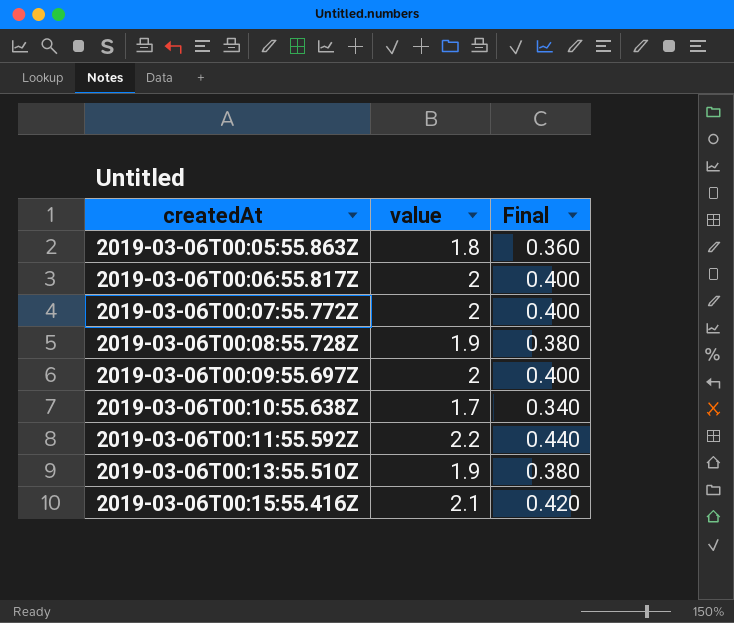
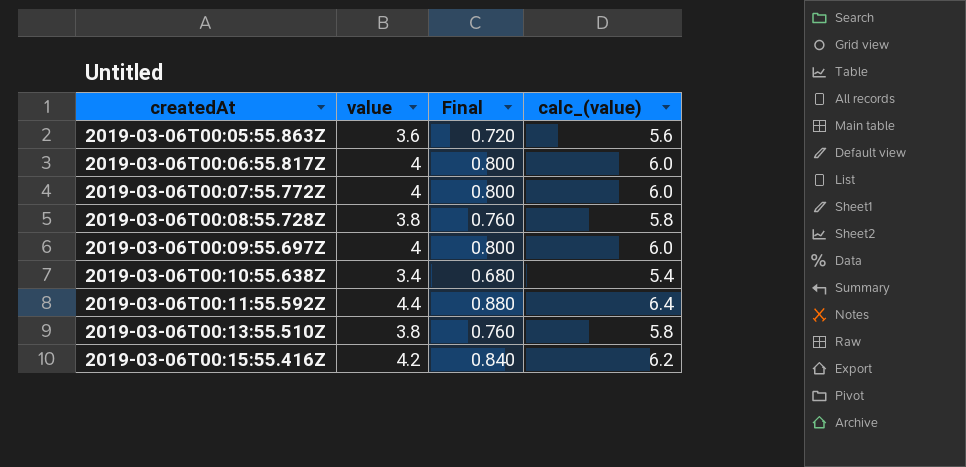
column calc_(value) | formula: none -> [value] + 2
2019-03-06T00:05:55.863Z | value: 1.8 -> 3.6
2019-03-06T00:05:55.863Z | Final: 0.360 -> 0.720
2019-03-06T00:06:55.817Z | value: 2 -> 4
2019-03-06T00:06:55.817Z | Final: 0.400 -> 0.800
2019-03-06T00:07:55.772Z | value: 2 -> 4
2019-03-06T00:07:55.772Z | Final: 0.400 -> 0.800
2019-03-06T00:08:55.728Z | value: 1.9 -> 3.8
2019-03-06T00:08:55.728Z | Final: 0.380 -> 0.760
2019-03-06T00:09:55.697Z | value: 2 -> 4
2019-03-06T00:09:55.697Z | Final: 0.400 -> 0.800
2019-03-06T00:10:55.638Z | value: 1.7 -> 3.4
2019-03-06T00:10:55.638Z | Final: 0.340 -> 0.680
2019-03-06T00:11:55.592Z | value: 2.2 -> 4.4
2019-03-06T00:11:55.592Z | Final: 0.440 -> 0.880
2019-03-06T00:13:55.510Z | value: 1.9 -> 3.8
2019-03-06T00:13:55.510Z | Final: 0.380 -> 0.760
2019-03-06T00:15:55.416Z | value: 2.1 -> 4.2
2019-03-06T00:15:55.416Z | Final: 0.420 -> 0.840

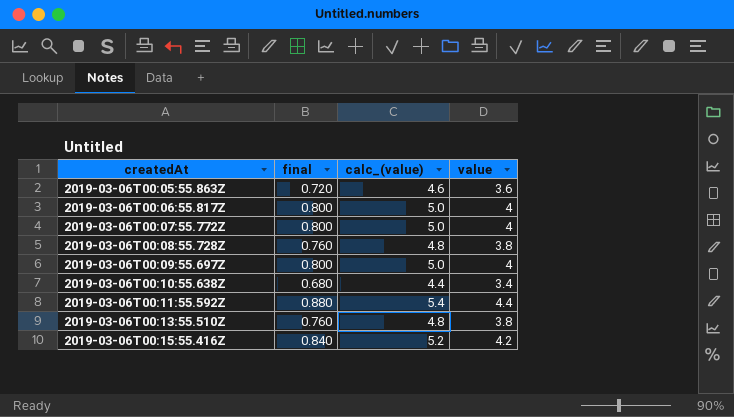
column name: Final -> final
column calc_(value) | formula: [value] + 2 -> [value] + 1
column value | position: 2 -> 4

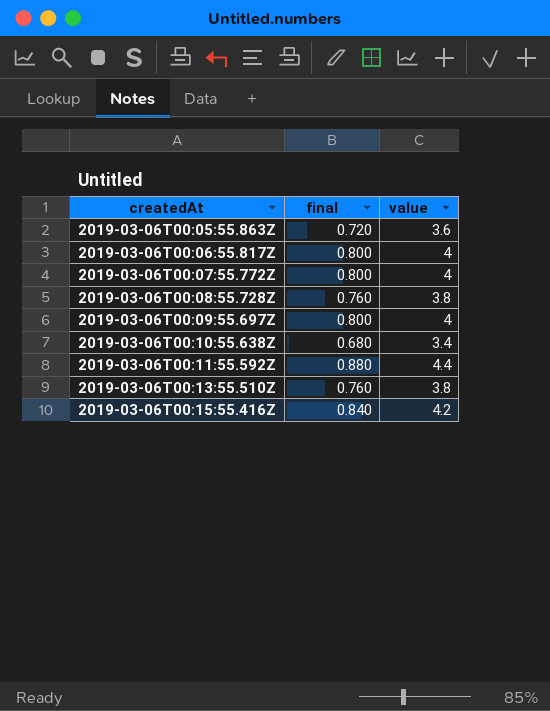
column calc_(value) | formula: [value] + 1 -> none

